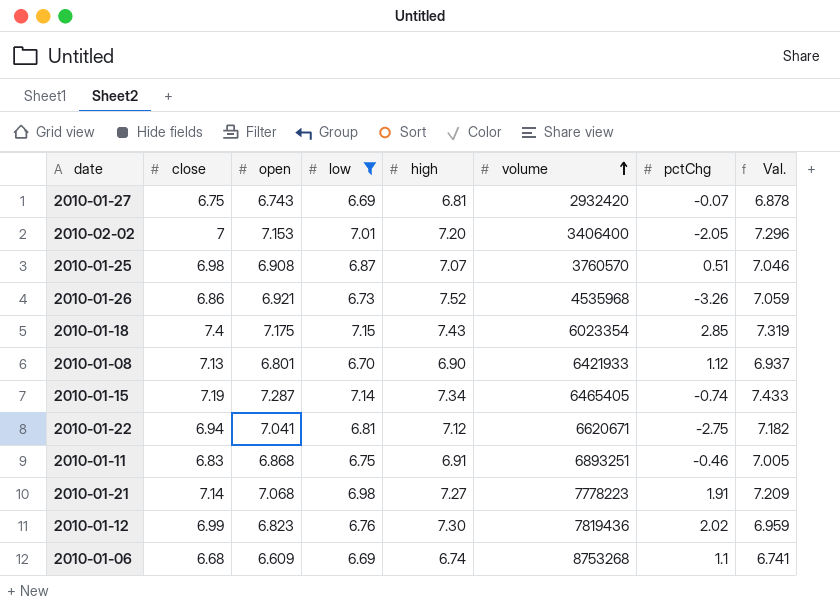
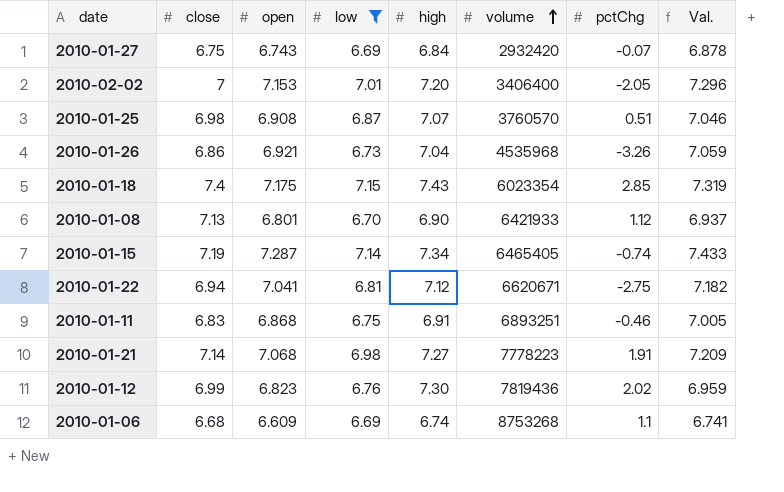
2010-01-27 | high: 6.81 -> 6.84
2010-01-26 | high: 7.52 -> 7.04

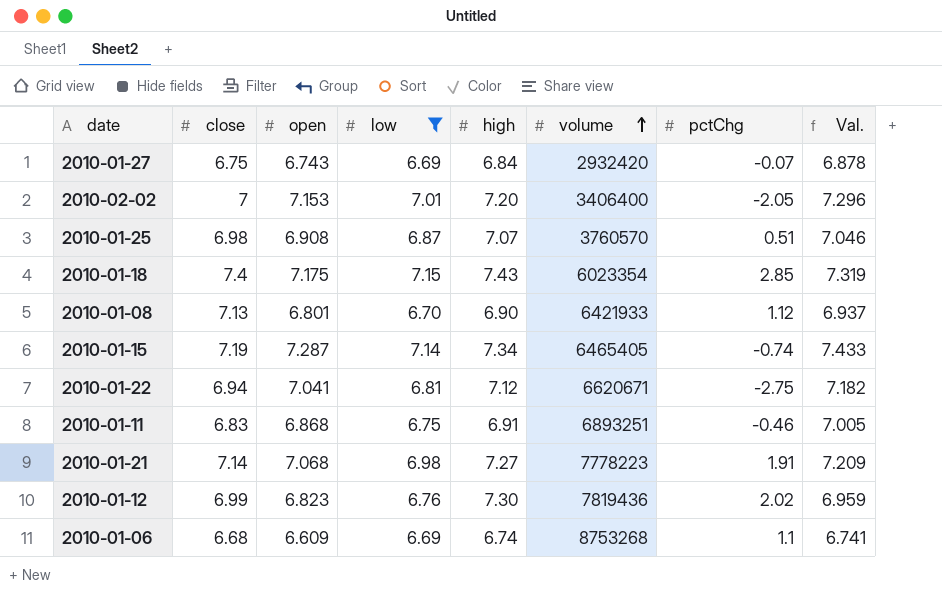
row 2010-01-26: 6.86 | 6.921 | 6.73 | 7.04 | 4535968 | -3.26 | 7.059 -> none

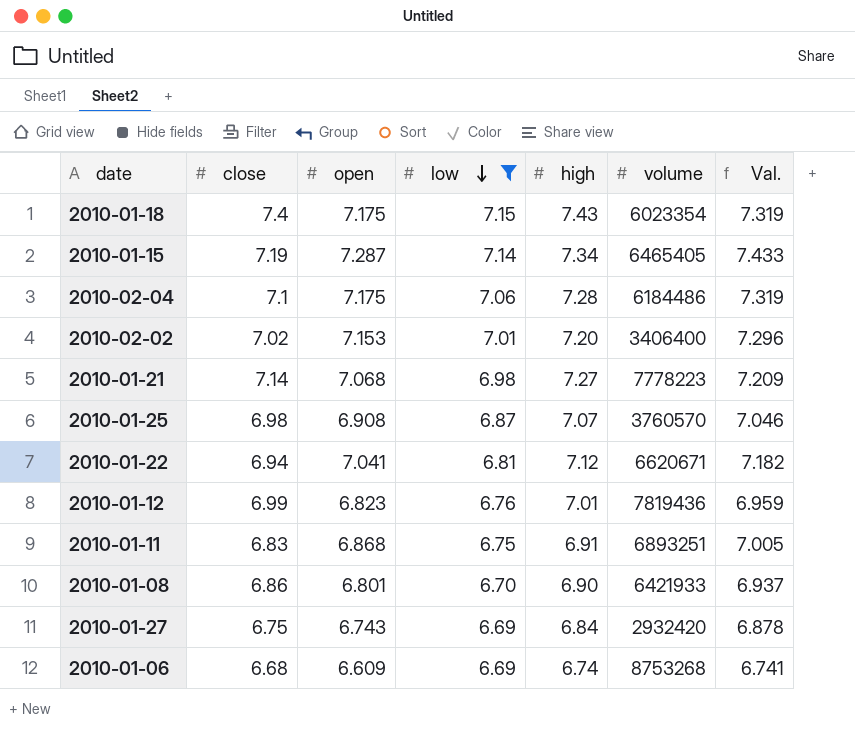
row order: volume ascending -> low descending
column pctChg | position: 7 -> none
row 2010-02-04: none -> 7.1 | 7.175 | 7.06 | 7.28 | 6184486 | 7.319
2010-02-02 | close: 7 -> 7.02
2010-01-12 | high: 7.30 -> 7.01
2010-01-08 | close: 7.13 -> 6.86

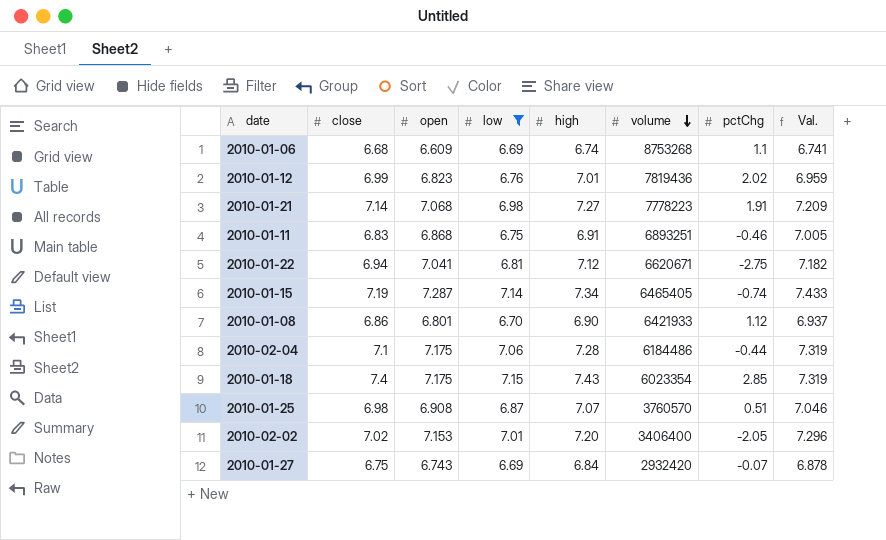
row order: low descending -> volume descending
column pctChg | position: none -> 7

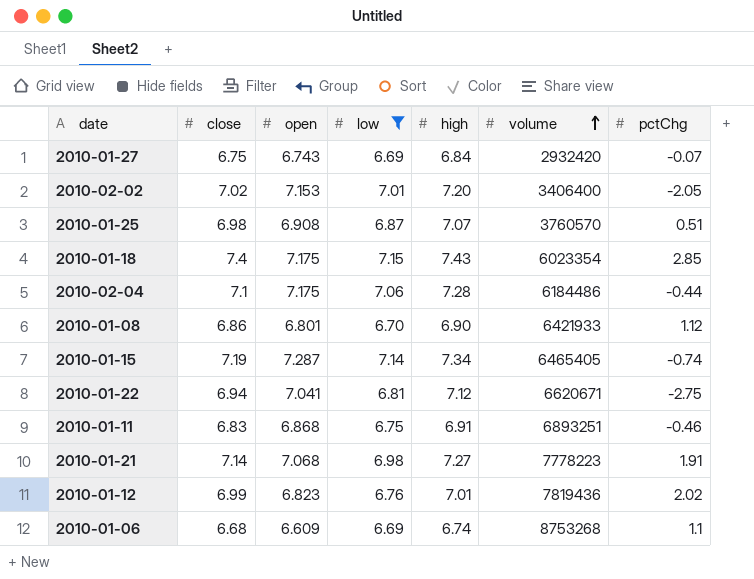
row order: volume descending -> volume ascending
column Val. | formula: [open] * 1.02 -> none

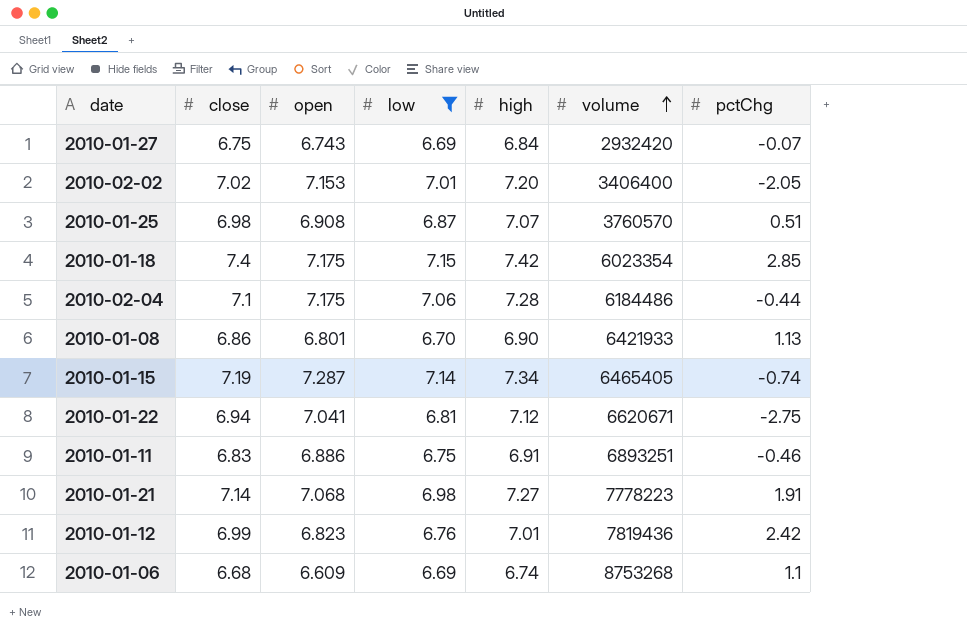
2010-01-18 | high: 7.43 -> 7.42
2010-01-08 | pctChg: 1.12 -> 1.13
2010-01-11 | open: 6.868 -> 6.886
2010-01-12 | pctChg: 2.02 -> 2.42

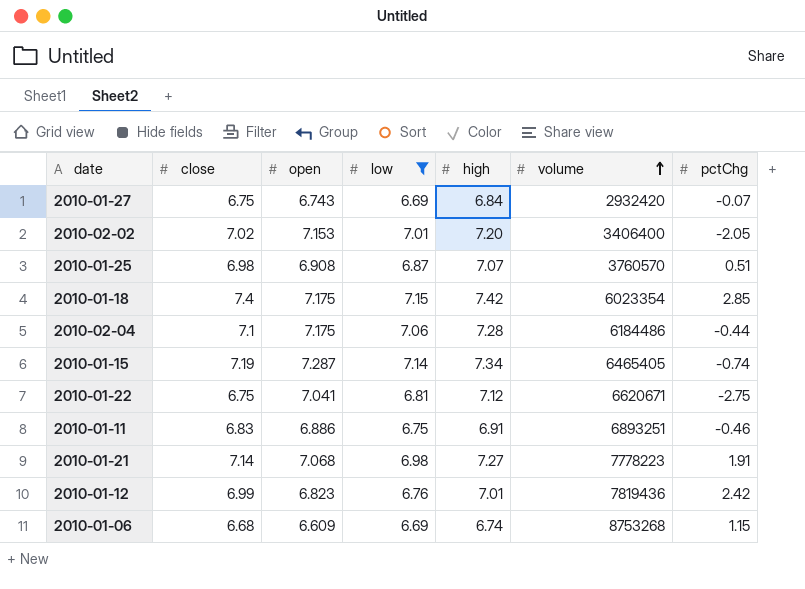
row 2010-01-08: 6.86 | 6.801 | 6.70 | 6.90 | 6421933 | 1.13 -> none
2010-01-22 | close: 6.94 -> 6.75
2010-01-06 | pctChg: 1.1 -> 1.15

